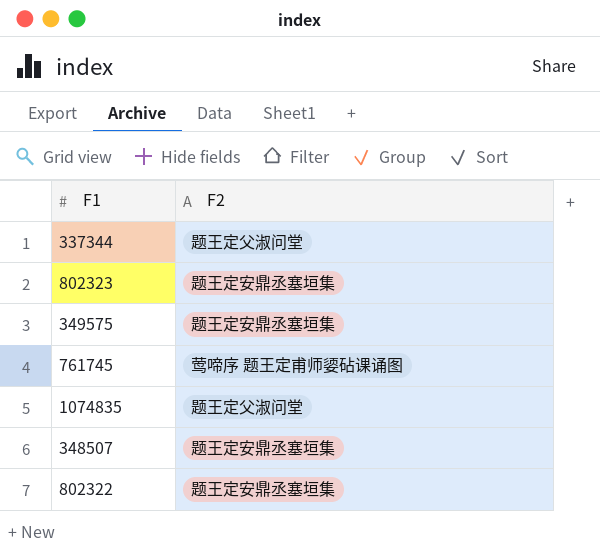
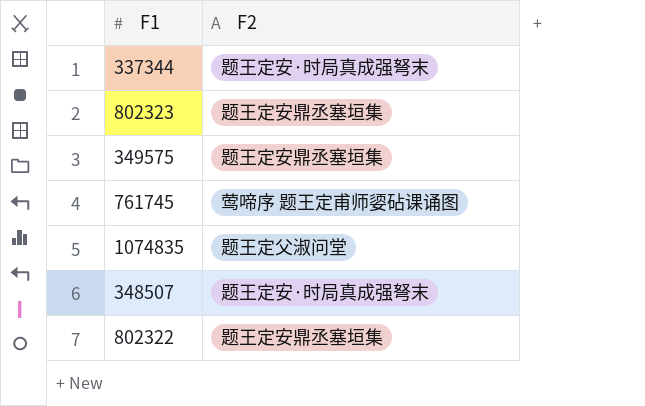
337344 | F2: 题王定父淑问堂 -> 题王定安·时局真成强弩末
348507 | F2: 题王定安鼎丞塞垣集 -> 题王定安·时局真成强弩末

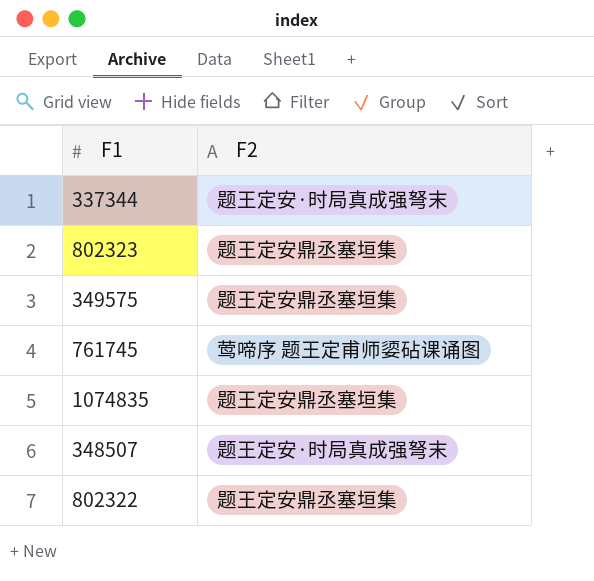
1074835 | F2: 题王定父淑问堂 -> 题王定安鼎丞塞垣集

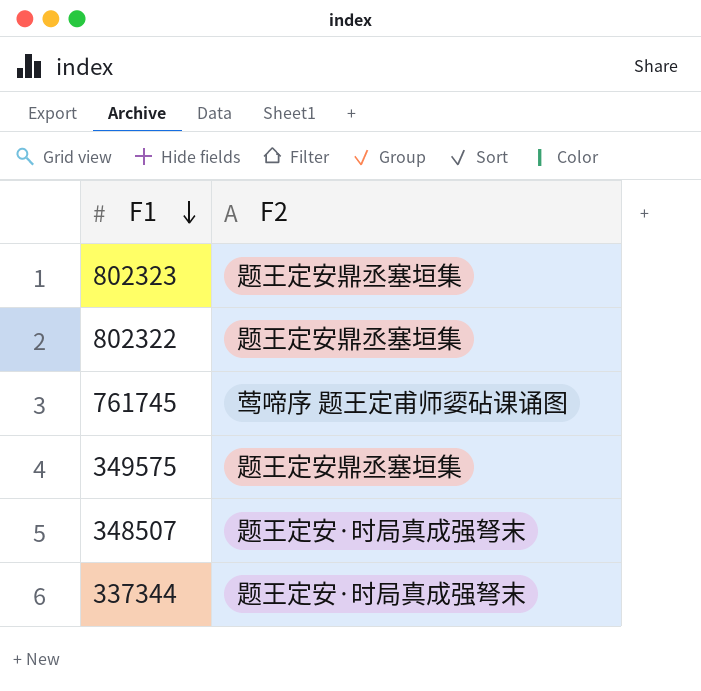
row order: none -> F1 descending
row 1074835: 题王定安鼎丞塞垣集 -> none

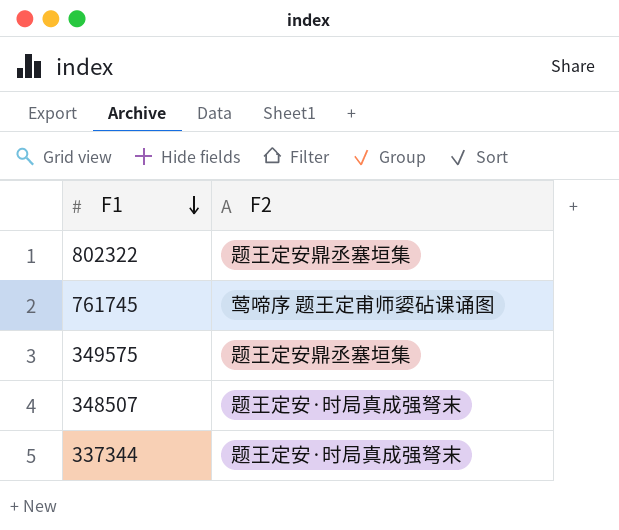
row 802323: 题王定安鼎丞塞垣集 -> none

